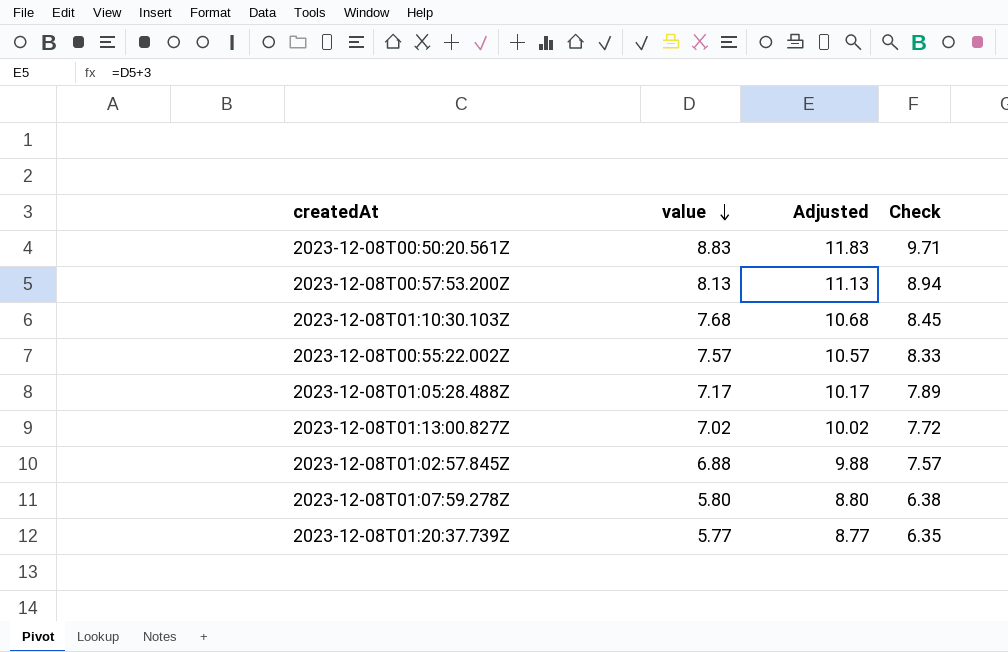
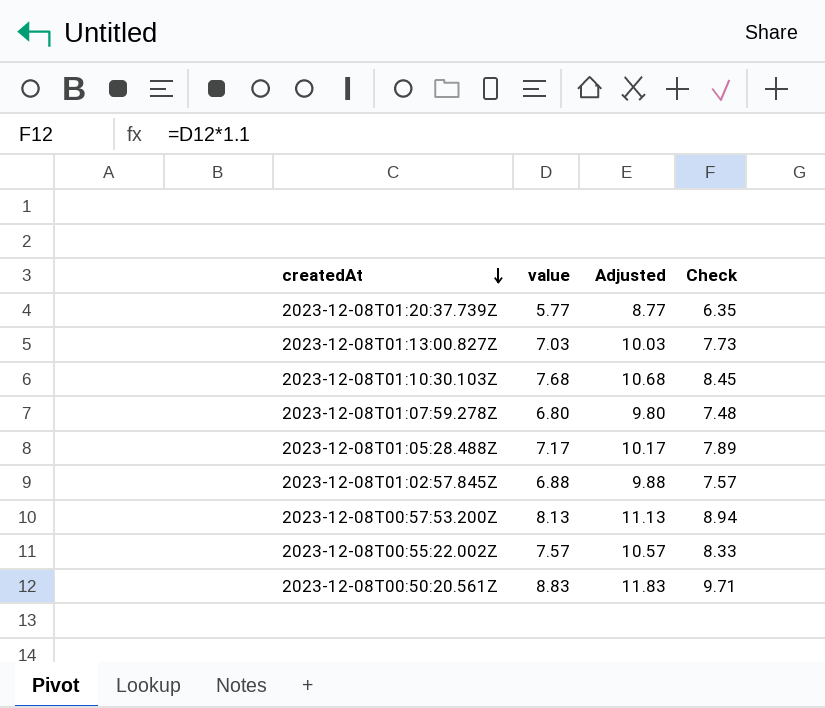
row order: value descending -> createdAt descending
2023-12-08T01:13:00.827Z | value: 7.02 -> 7.03
2023-12-08T01:13:00.827Z | Adjusted: 10.02 -> 10.03
2023-12-08T01:13:00.827Z | Check: 7.72 -> 7.73
2023-12-08T01:07:59.278Z | value: 5.80 -> 6.80
2023-12-08T01:07:59.278Z | Adjusted: 8.80 -> 9.80
2023-12-08T01:07:59.278Z | Check: 6.38 -> 7.48

